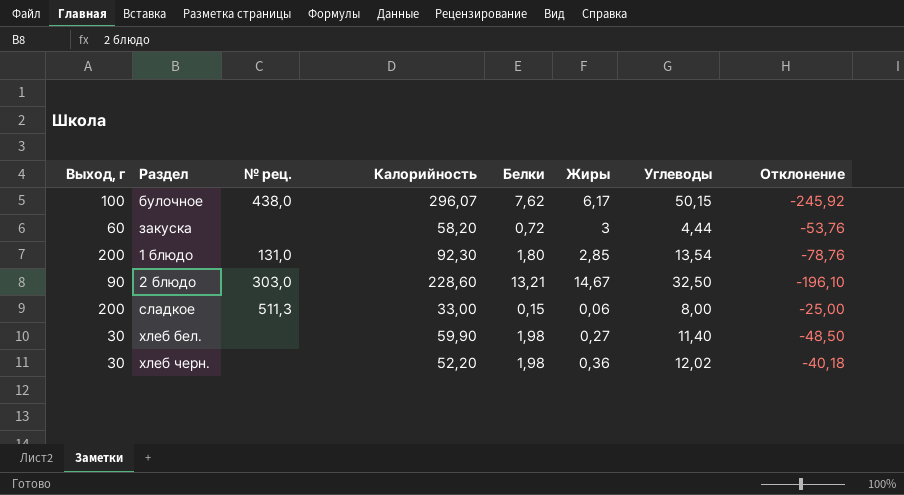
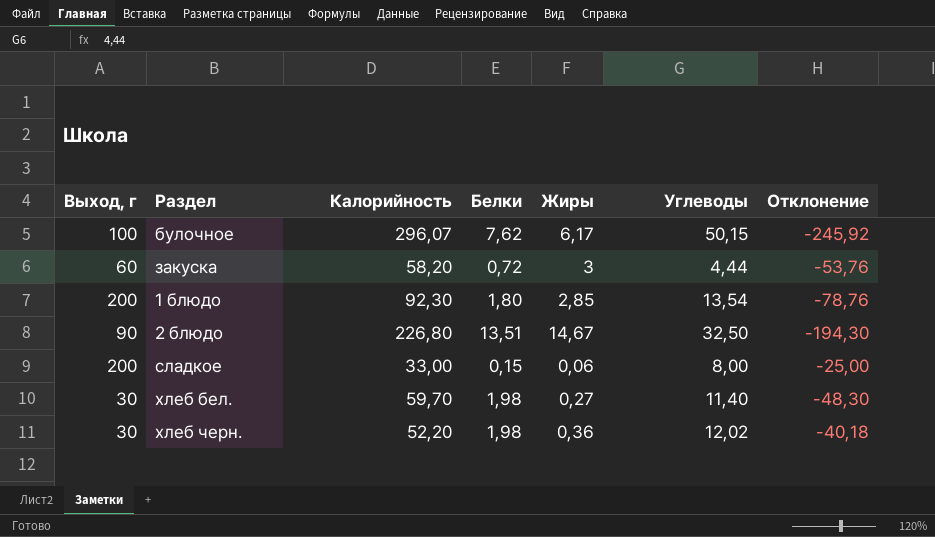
column № рец. | position: 3 -> none
2 блюдо | Калорийность: 228,60 -> 226,80
2 блюдо | Белки: 13,21 -> 13,51
2 блюдо | Отклонение: -196,10 -> -194,30
хлеб бел. | Калорийность: 59,90 -> 59,70
хлеб бел. | Отклонение: -48,50 -> -48,30

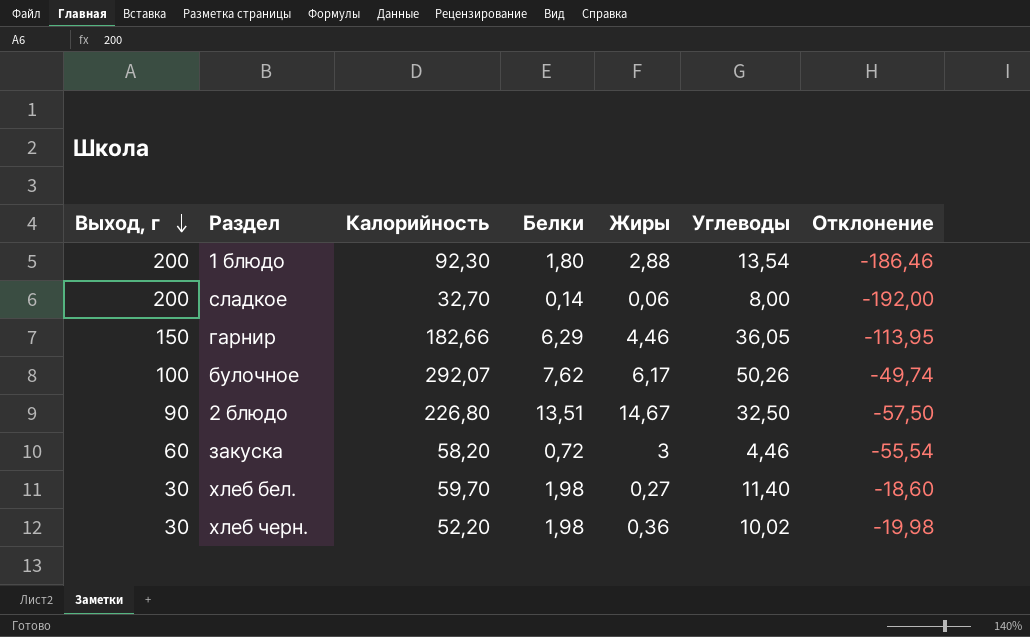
row order: none -> Выход, г descending
column Отклонение | formula: [Углеводы] - [Калорийность] -> [Углеводы] - [Выход, г]
1 блюдо | Жиры: 2,85 -> 2,88
сладкое | Калорийность: 33,00 -> 32,70
сладкое | Белки: 0,15 -> 0,14
row гарнир: none -> 150 | 182,66 | 6,29 | 4,46 | 36,05 | -113,95
булочное | Калорийность: 296,07 -> 292,07
булочное | Углеводы: 50,15 -> 50,26
закуска | Углеводы: 4,44 -> 4,46
хлеб черн. | Углеводы: 12,02 -> 10,02

